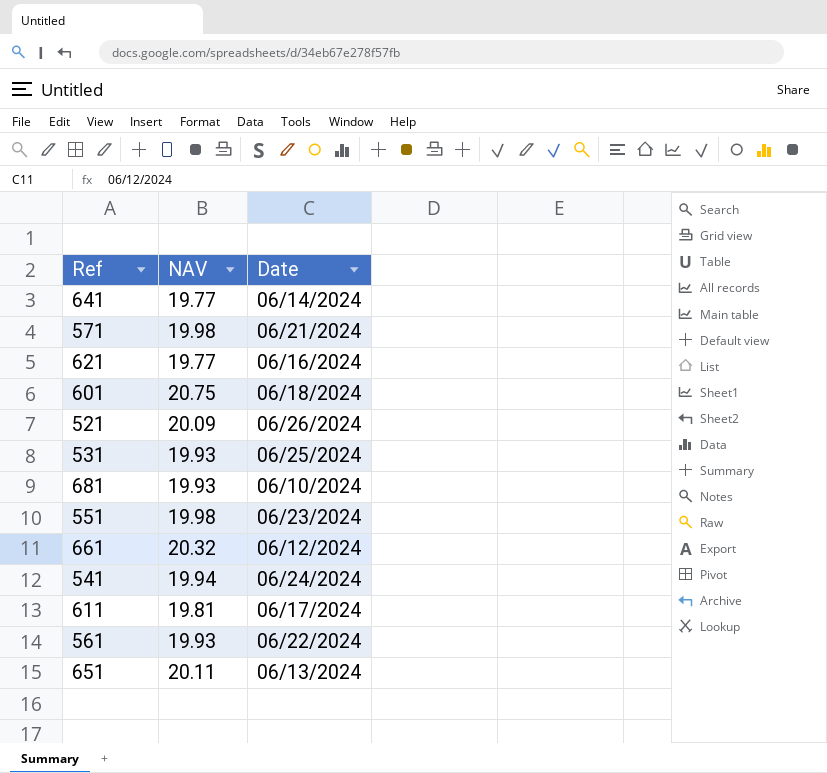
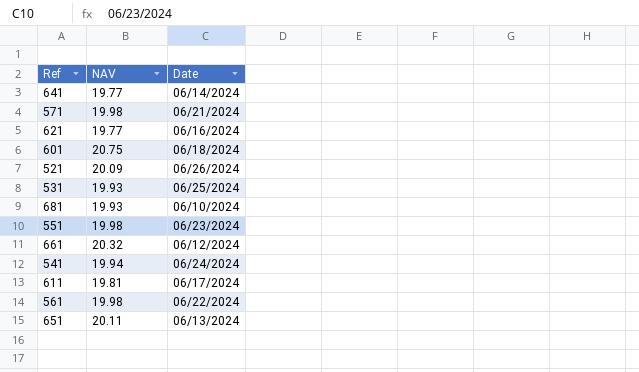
561 | NAV: 19.93 -> 19.98

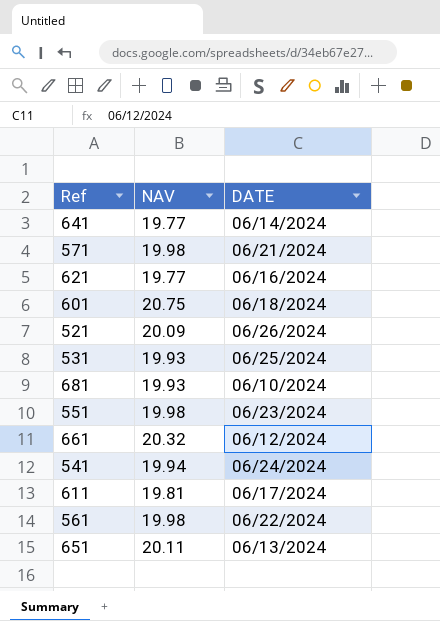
column name: Date -> DATE

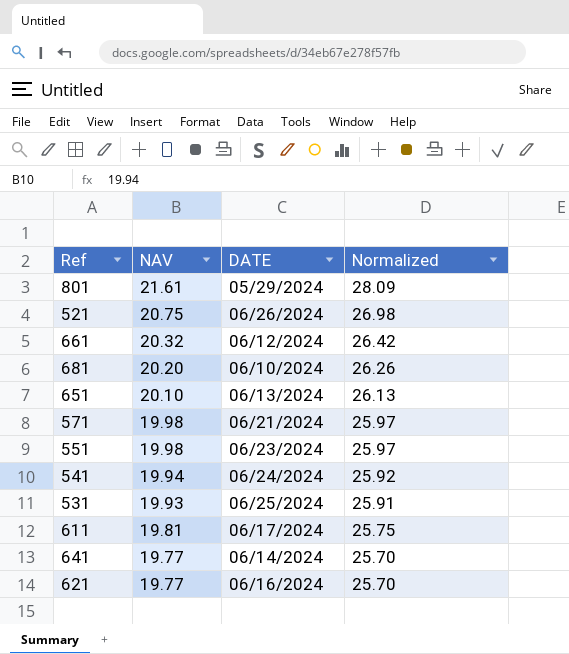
row order: none -> NAV descending
column Normalized | formula: none -> [NAV] * 1.3
row 601: 20.75 | 06/18/2024 -> none
row 561: 19.98 | 06/22/2024 -> none
row 801: none -> 21.61 | 05/29/2024 | 28.09
521 | NAV: 20.09 -> 20.75
681 | NAV: 19.93 -> 20.20
651 | NAV: 20.11 -> 20.10

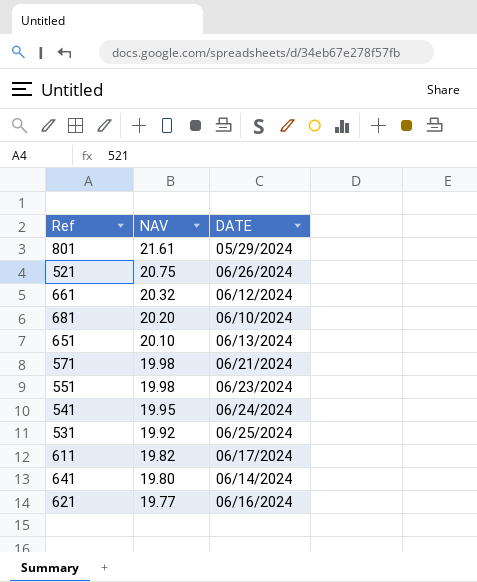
column Normalized | formula: [NAV] * 1.3 -> none
541 | NAV: 19.94 -> 19.95
531 | NAV: 19.93 -> 19.92
611 | NAV: 19.81 -> 19.82
641 | NAV: 19.77 -> 19.80

